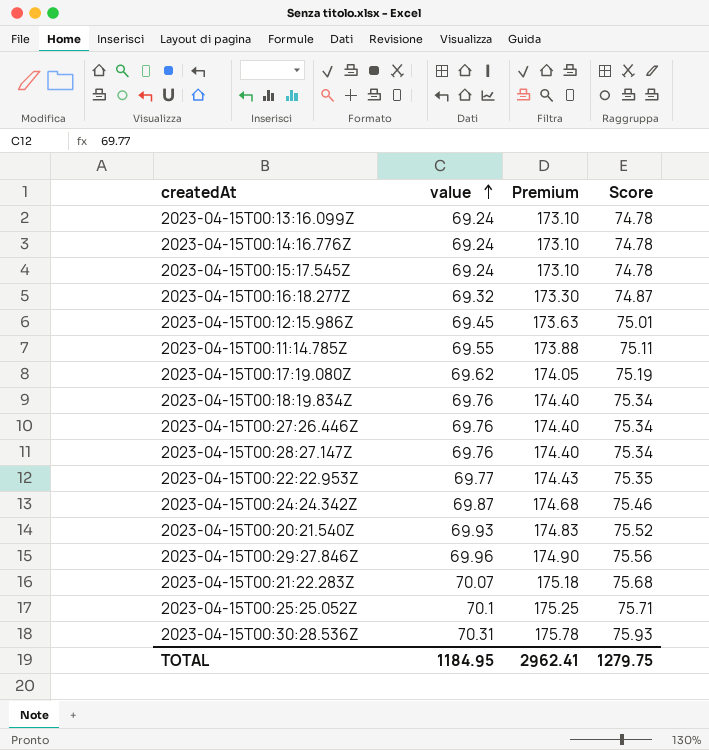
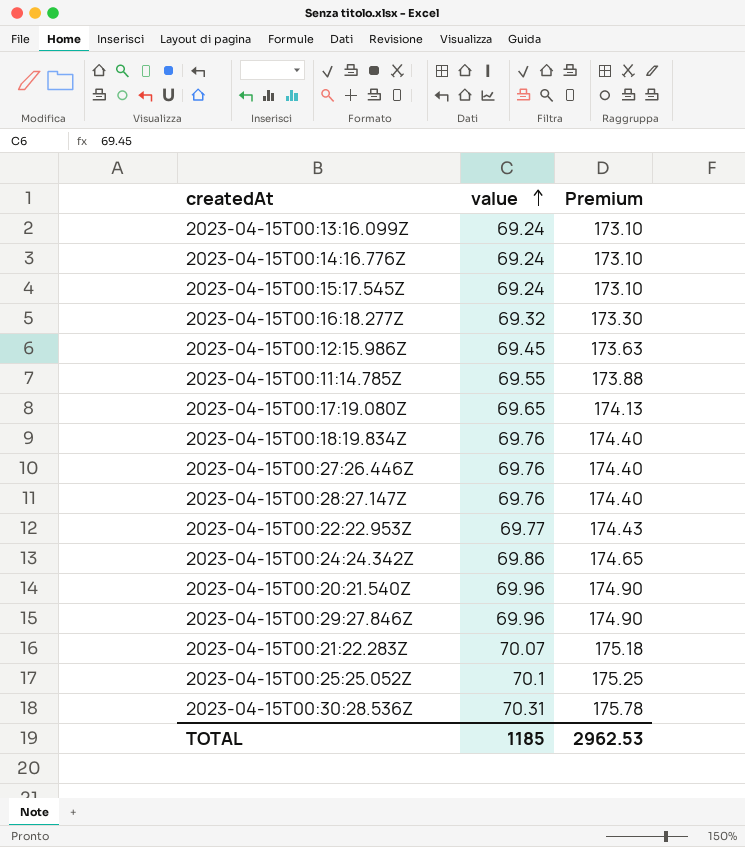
column Score | formula: [value] * 1.08 -> none
2023-04-15T00:17:19.080Z | value: 69.62 -> 69.65
2023-04-15T00:17:19.080Z | Premium: 174.05 -> 174.13
2023-04-15T00:24:24.342Z | value: 69.87 -> 69.86
2023-04-15T00:24:24.342Z | Premium: 174.68 -> 174.65
2023-04-15T00:20:21.540Z | value: 69.93 -> 69.96
2023-04-15T00:20:21.540Z | Premium: 174.83 -> 174.90
TOTAL | value: 1184.95 -> 1185
TOTAL | Premium: 2962.41 -> 2962.53

